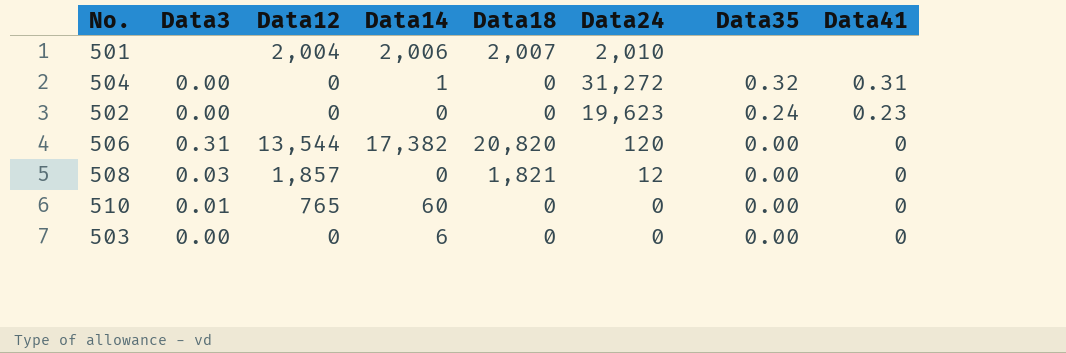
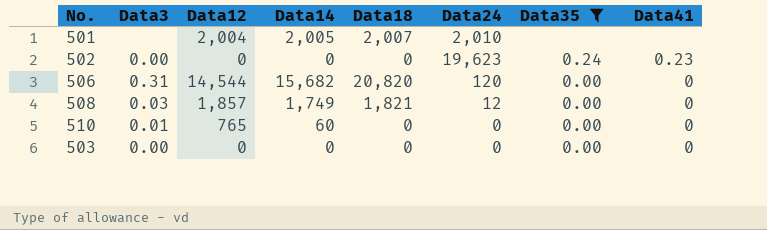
filter: none -> Data35 != 0.32
501 | Data14: 2,006 -> 2,005
506 | Data12: 13,544 -> 14,544
506 | Data14: 17,382 -> 15,682
508 | Data14: 0 -> 1,749
503 | Data14: 6 -> 0

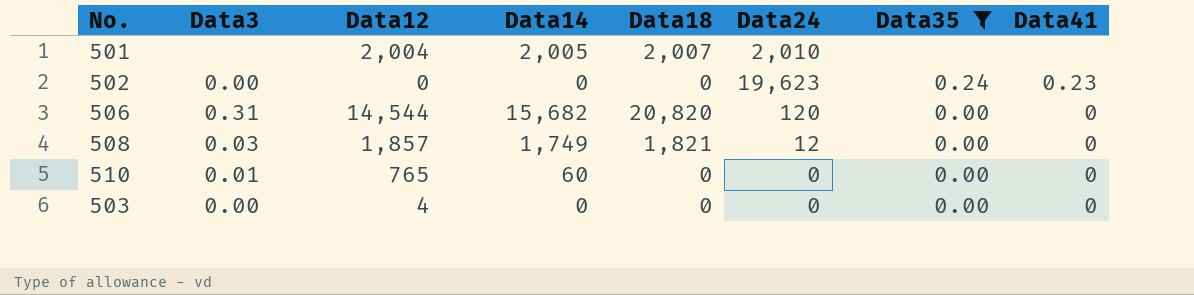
503 | Data12: 0 -> 4

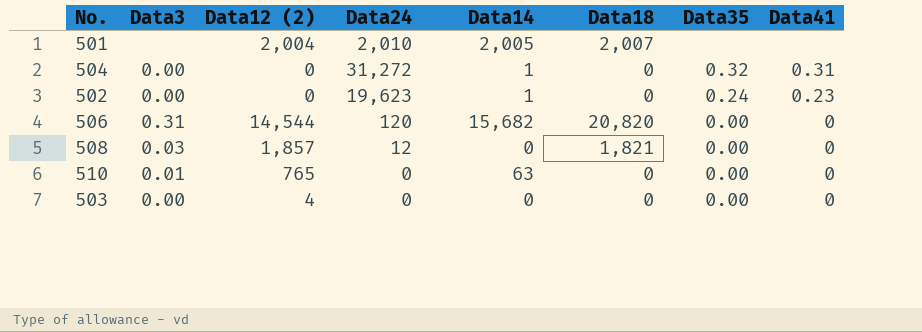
filter: Data35 != 0.32 -> none
column name: Data12 -> Data12 (2)
column Data24 | position: 6 -> 4
502 | Data14: 0 -> 1
508 | Data14: 1,749 -> 0
510 | Data14: 60 -> 63

